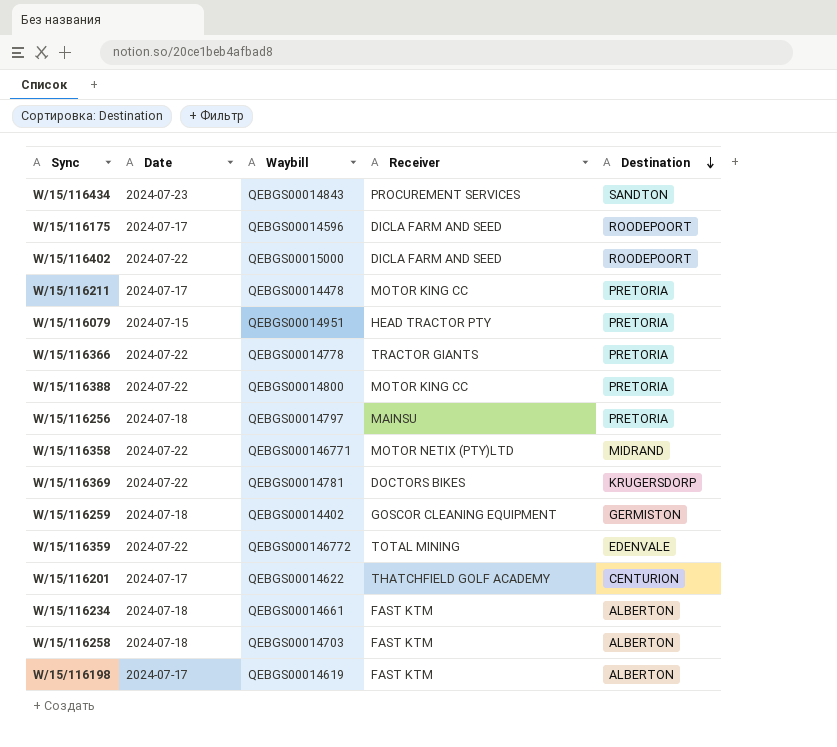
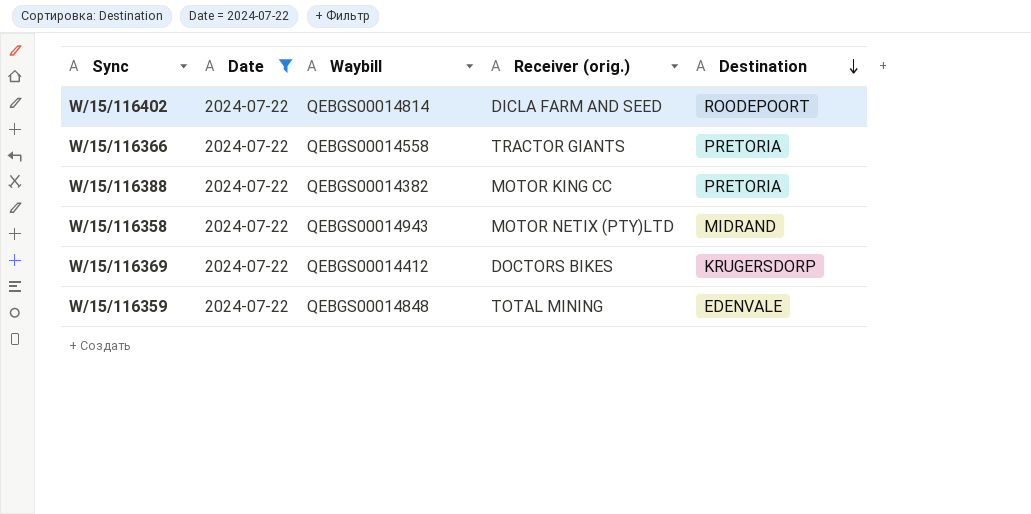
filter: none -> Date = 2024-07-22
column name: Receiver -> Receiver (orig.)
W/15/116402 | Waybill: QEBGS00015000 -> QEBGS00014814
W/15/116366 | Waybill: QEBGS00014778 -> QEBGS00014558
W/15/116388 | Waybill: QEBGS00014800 -> QEBGS00014382
W/15/116358 | Waybill: QEBGS000146771 -> QEBGS00014943
W/15/116369 | Waybill: QEBGS00014781 -> QEBGS00014412
W/15/116359 | Waybill: QEBGS000146772 -> QEBGS00014848

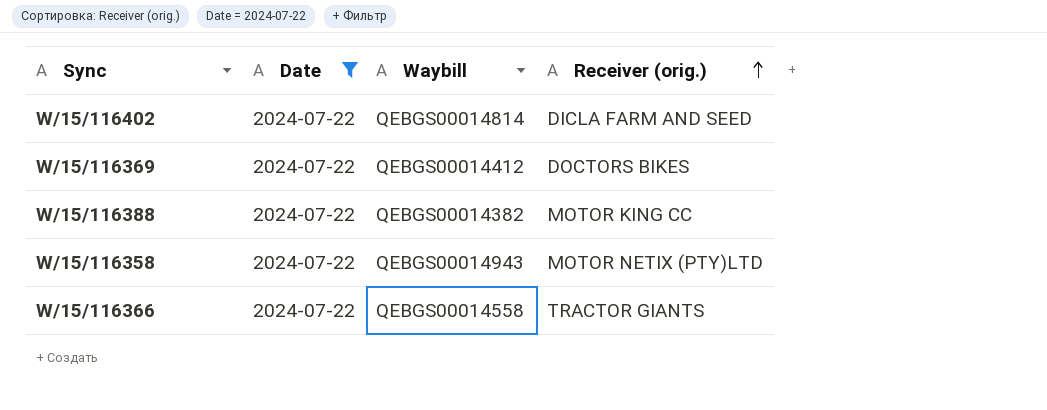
row order: Destination descending -> Receiver (orig.) ascending
column Destination | position: 5 -> none
row W/15/116359: 2024-07-22 | QEBGS00014848 | TOTAL MINING | EDENVALE -> none

